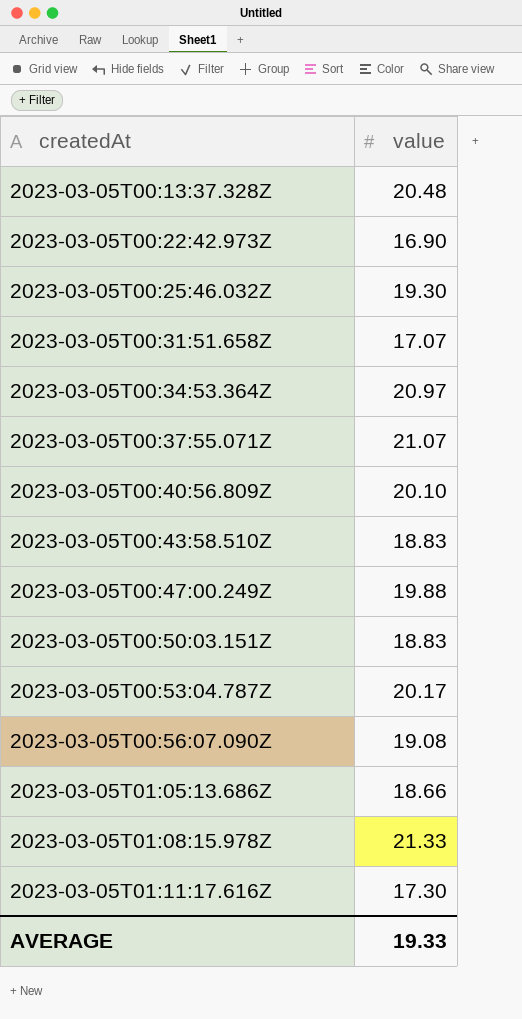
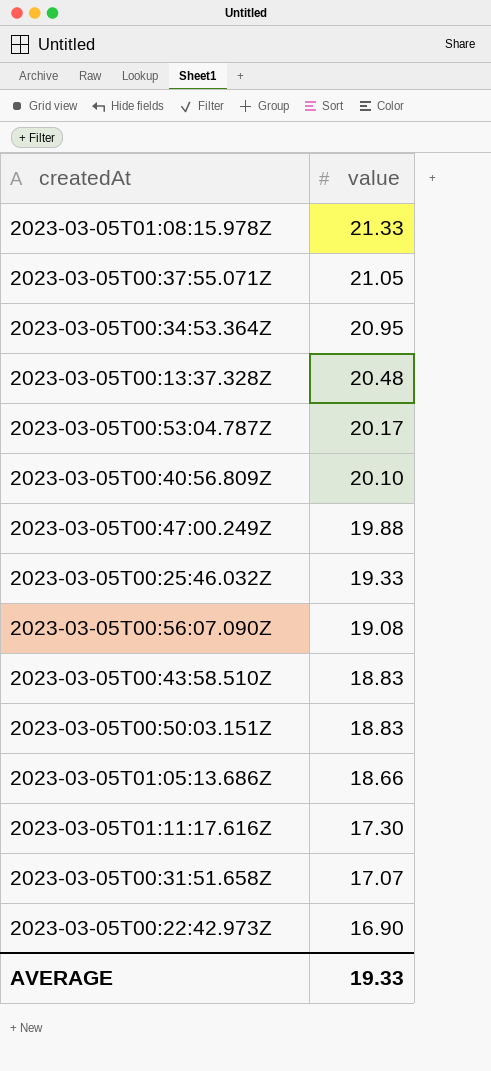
row order: createdAt ascending -> value descending
2023-03-05T00:37:55.071Z | value: 21.07 -> 21.05
2023-03-05T00:34:53.364Z | value: 20.97 -> 20.95
2023-03-05T00:25:46.032Z | value: 19.30 -> 19.33

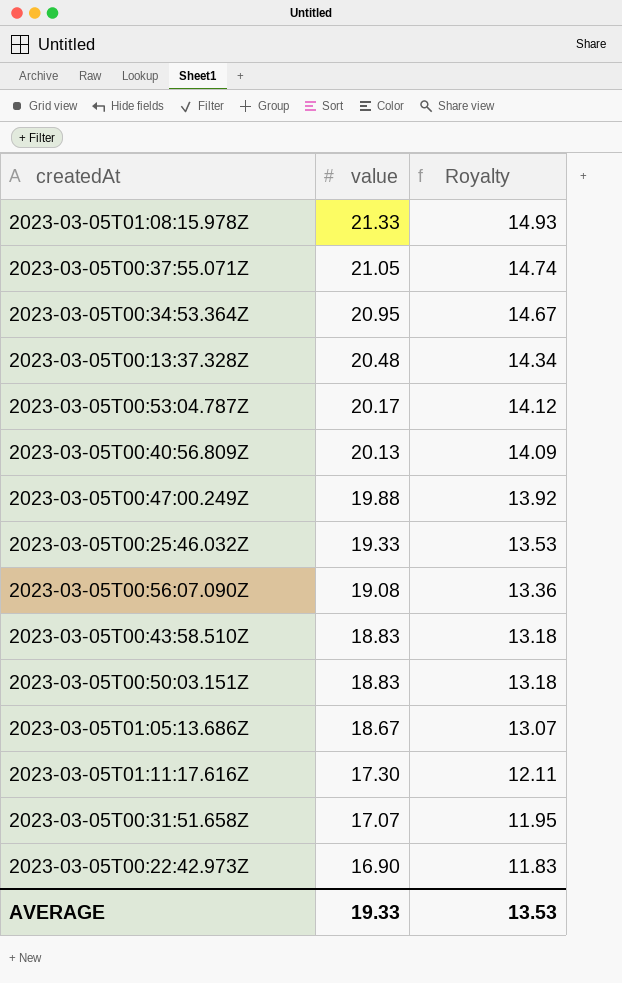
column Royalty | formula: none -> [value] * 0.7
2023-03-05T00:40:56.809Z | value: 20.10 -> 20.13
2023-03-05T01:05:13.686Z | value: 18.66 -> 18.67

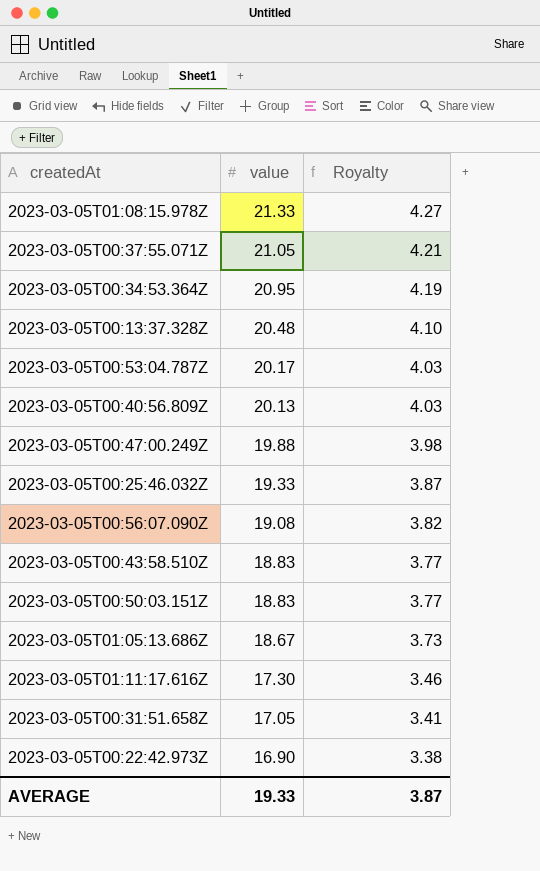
column Royalty | formula: [value] * 0.7 -> [value] * 0.2
2023-03-05T00:31:51.658Z | value: 17.07 -> 17.05
AVERAGE | Royalty: 13.53 -> 3.87

